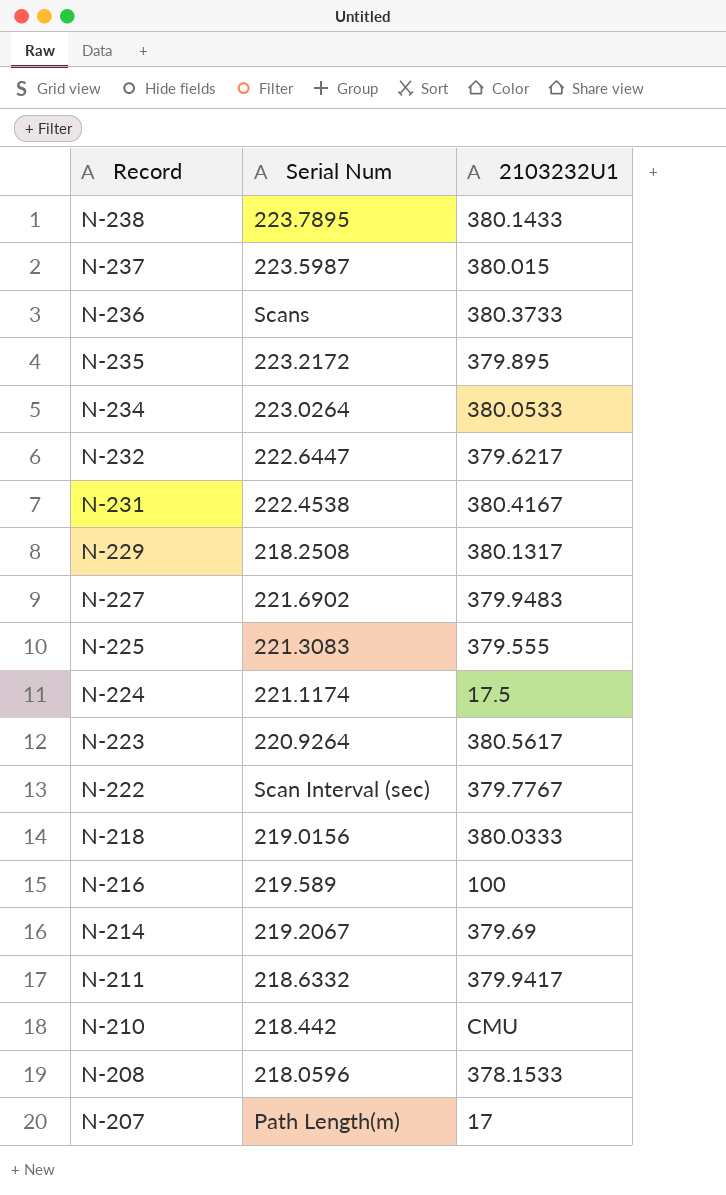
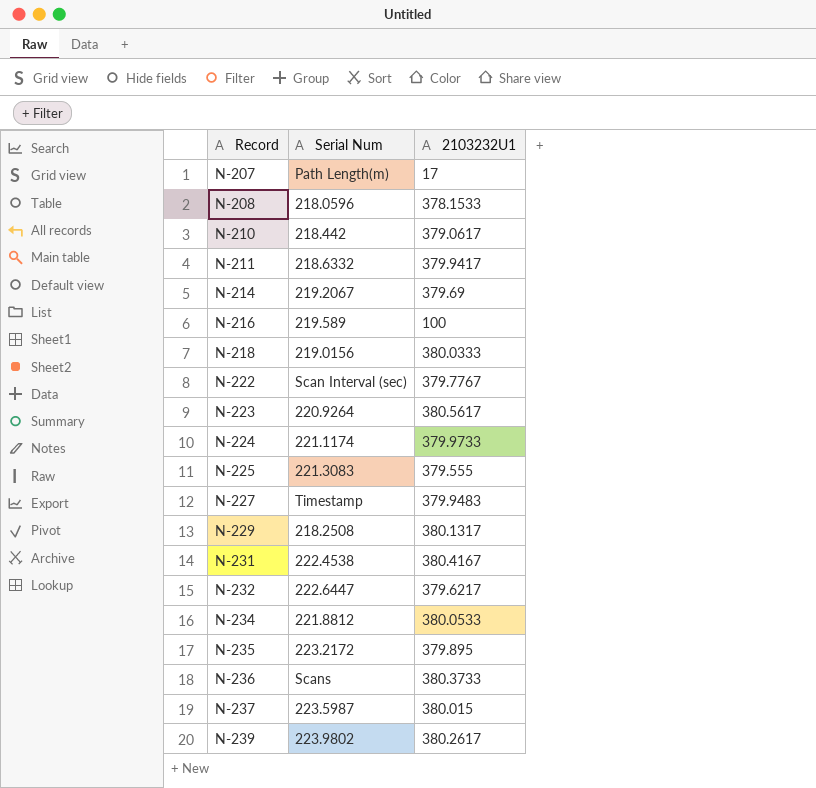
row order: Record descending -> Record ascending
row N-238: 223.7895 | 380.1433 -> none
N-210 | 2103232U1: CMU -> 379.0617
N-224 | 2103232U1: 17.5 -> 379.9733
N-227 | Serial Num: 221.6902 -> Timestamp
N-234 | Serial Num: 223.0264 -> 221.8812
row N-239: none -> 223.9802 | 380.2617

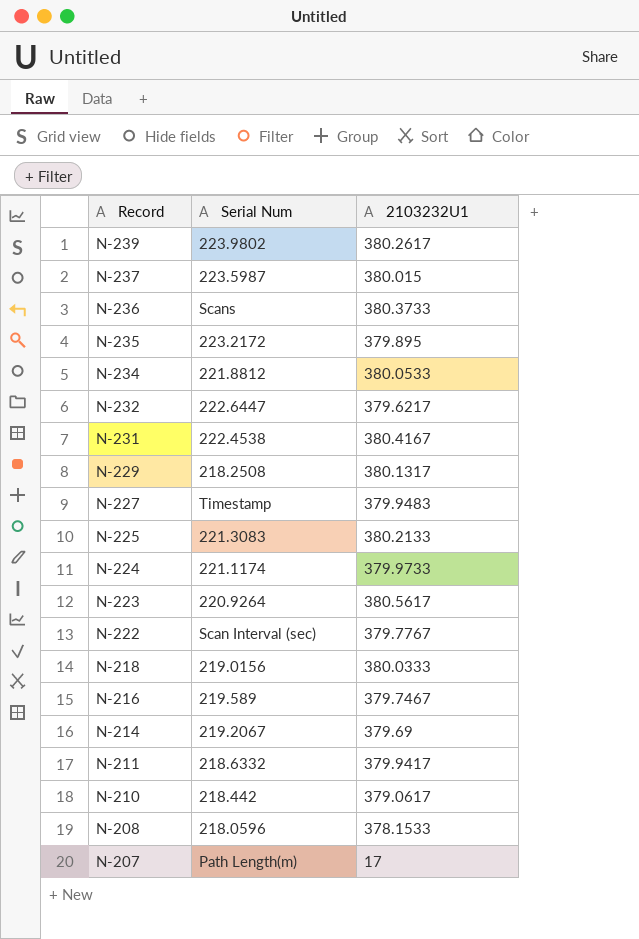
row order: Record ascending -> Record descending
N-225 | 2103232U1: 379.555 -> 380.2133
N-216 | 2103232U1: 100 -> 379.7467

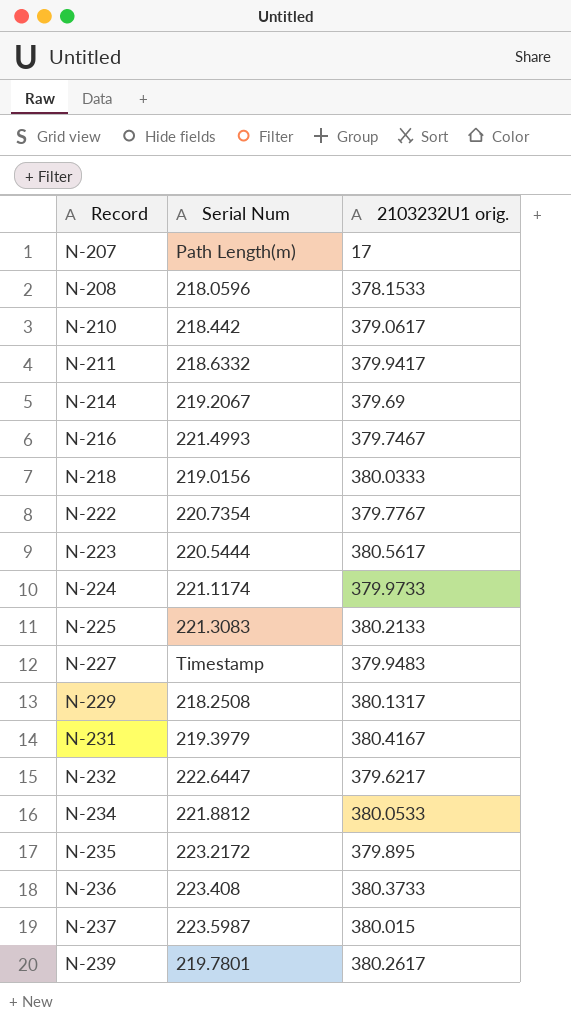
row order: Record descending -> Record ascending
column name: 2103232U1 -> 2103232U1 orig.
N-216 | Serial Num: 219.589 -> 221.4993
N-222 | Serial Num: Scan Interval (sec) -> 220.7354
N-223 | Serial Num: 220.9264 -> 220.5444
N-231 | Serial Num: 222.4538 -> 219.3979
N-236 | Serial Num: Scans -> 223.408
N-239 | Serial Num: 223.9802 -> 219.7801

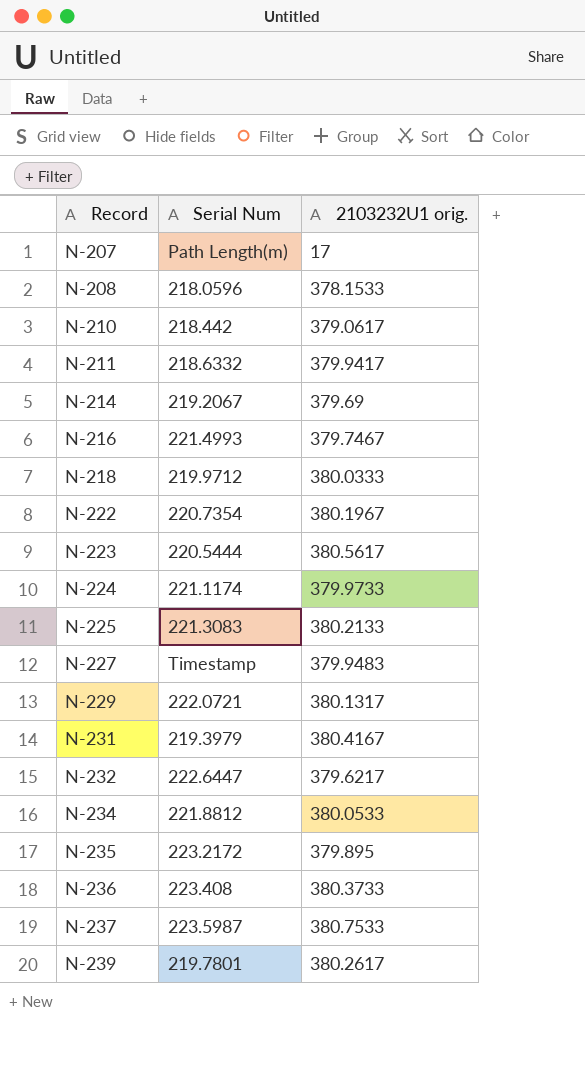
N-218 | Serial Num: 219.0156 -> 219.9712
N-222 | 2103232U1 orig.: 379.7767 -> 380.1967
N-229 | Serial Num: 218.2508 -> 222.0721
N-237 | 2103232U1 orig.: 380.015 -> 380.7533

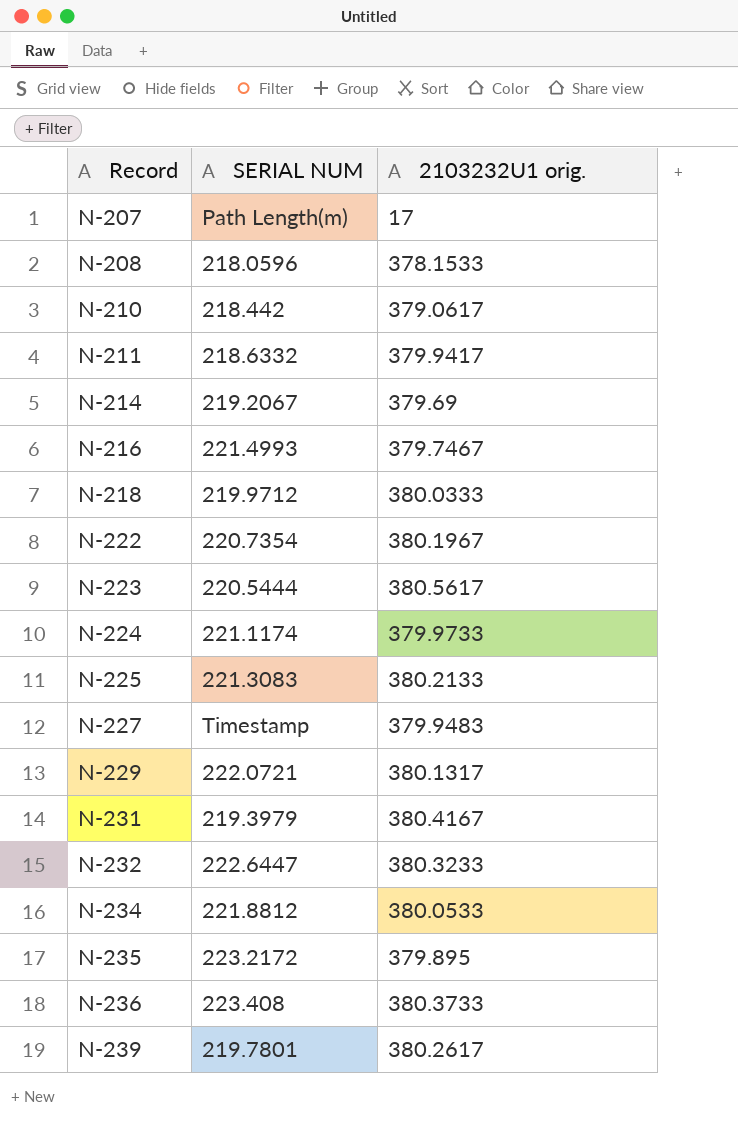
column name: Serial Num -> SERIAL NUM
row N-237: 223.5987 | 380.7533 -> none
N-232 | 2103232U1 orig.: 379.6217 -> 380.3233

